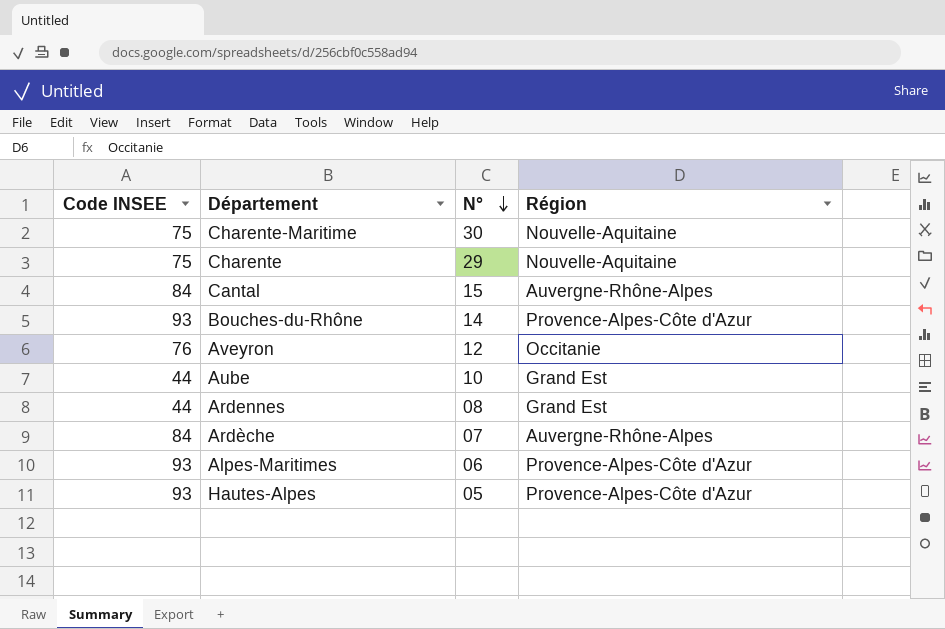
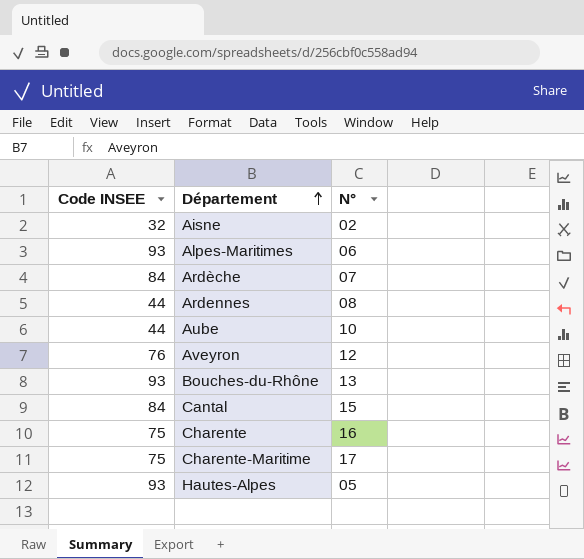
row order: N° descending -> Département ascending
column Région | position: 4 -> none
row Aisne: none -> 32 | 02
Bouches-du-Rhône | N°: 14 -> 13
Charente | N°: 29 -> 16
Charente-Maritime | N°: 30 -> 17

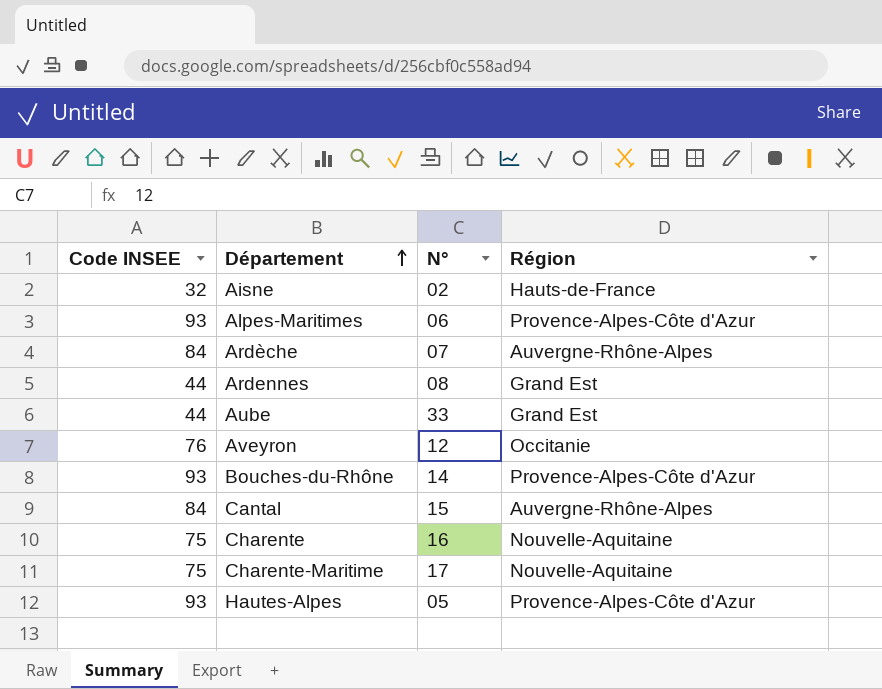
column Région | position: none -> 4
Aube | N°: 10 -> 33
Bouches-du-Rhône | N°: 13 -> 14

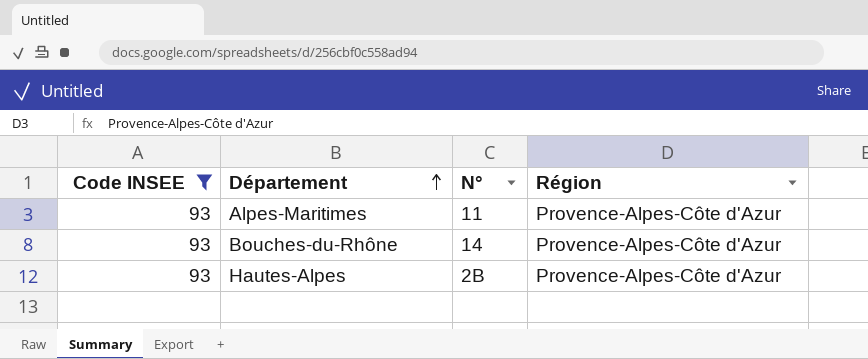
filter: none -> Code INSEE = 93
Alpes-Maritimes | N°: 06 -> 11
Hautes-Alpes | N°: 05 -> 2B

